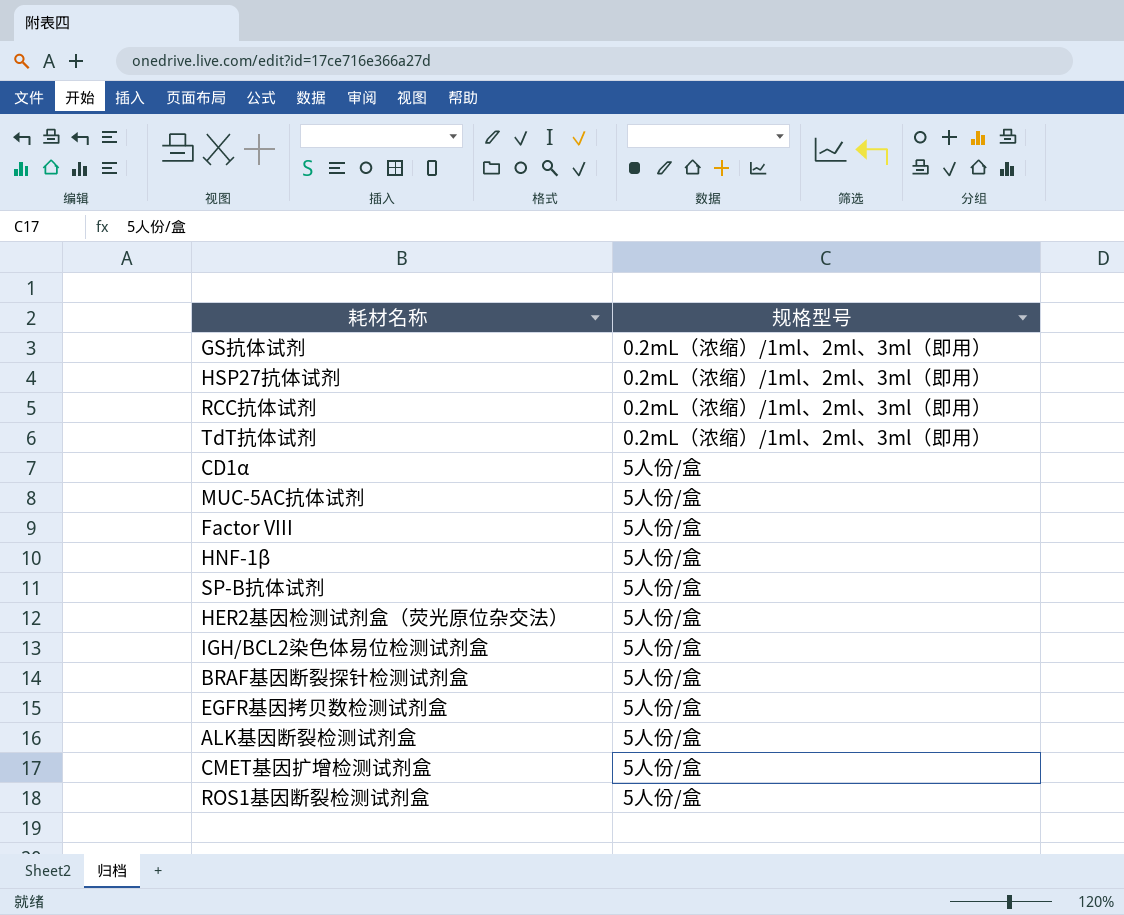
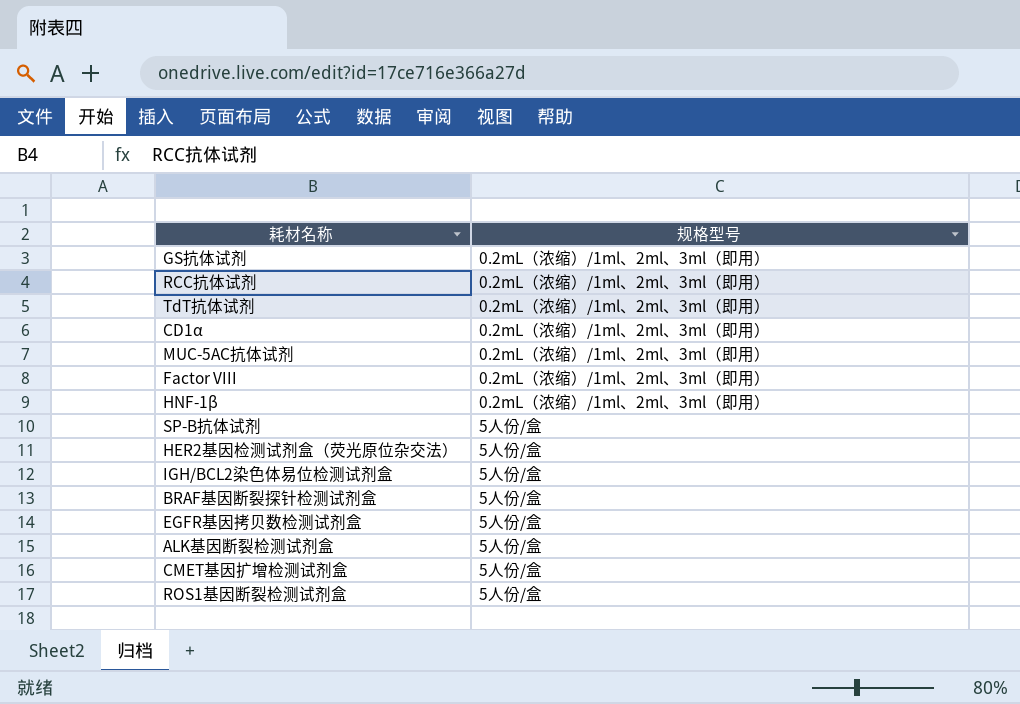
row HSP27抗体试剂: 0.2mL（浓缩）/1ml、2ml、3ml（即用） -> none
CD1α | 规格型号: 5人份/盒 -> 0.2mL（浓缩）/1ml、2ml、3ml（即用）
MUC-5AC抗体试剂 | 规格型号: 5人份/盒 -> 0.2mL（浓缩）/1ml、2ml、3ml（即用）
Factor VIII | 规格型号: 5人份/盒 -> 0.2mL（浓缩）/1ml、2ml、3ml（即用）
HNF-1β | 规格型号: 5人份/盒 -> 0.2mL（浓缩）/1ml、2ml、3ml（即用）

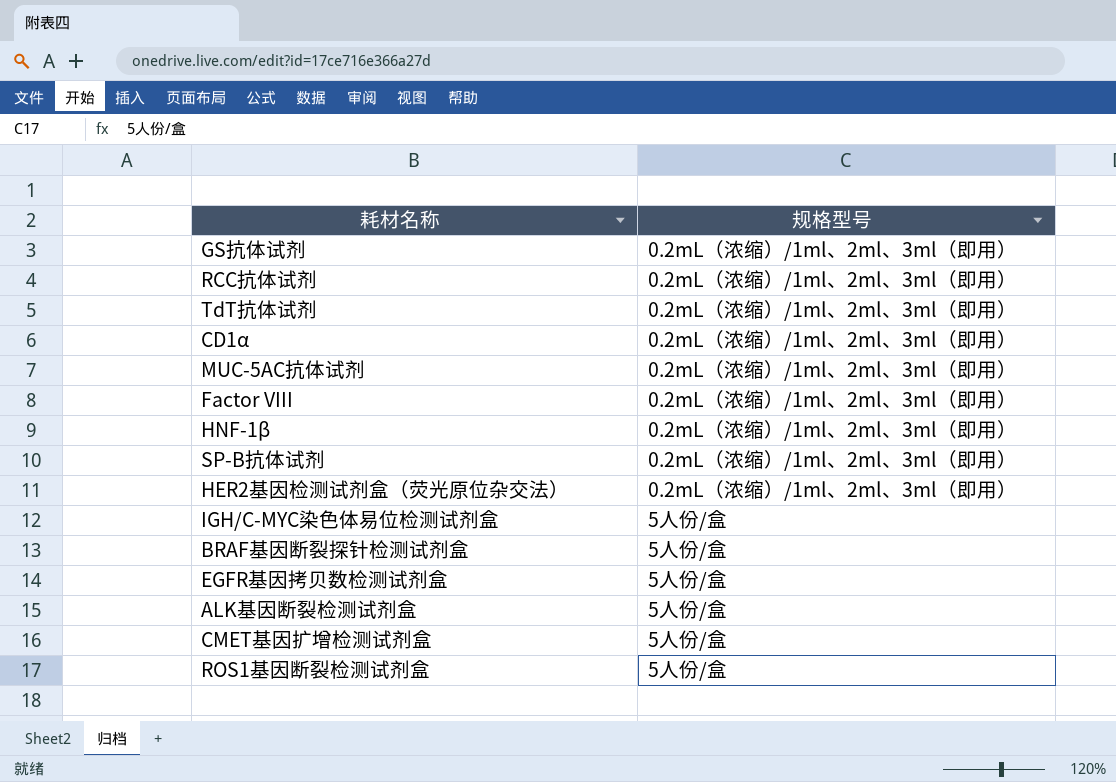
row IGH/BCL2染色体易位检测试剂盒: 5人份/盒 -> none
SP-B抗体试剂 | 规格型号: 5人份/盒 -> 0.2mL（浓缩）/1ml、2ml、3ml（即用）
HER2基因检测试剂盒（荧光原位杂交法） | 规格型号: 5人份/盒 -> 0.2mL（浓缩）/1ml、2ml、3ml（即用）
row IGH/C-MYC染色体易位检测试剂盒: none -> 5人份/盒

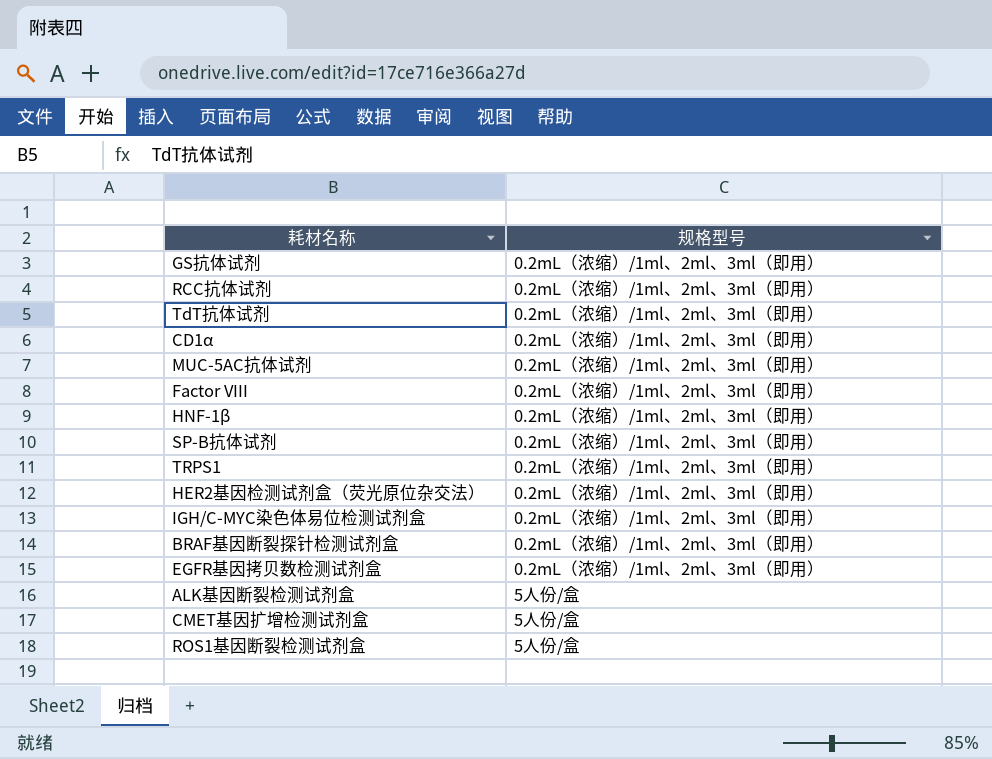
row TRPS1: none -> 0.2mL（浓缩）/1ml、2ml、3ml（即用）
IGH/C-MYC染色体易位检测试剂盒 | 规格型号: 5人份/盒 -> 0.2mL（浓缩）/1ml、2ml、3ml（即用）
BRAF基因断裂探针检测试剂盒 | 规格型号: 5人份/盒 -> 0.2mL（浓缩）/1ml、2ml、3ml（即用）
EGFR基因拷贝数检测试剂盒 | 规格型号: 5人份/盒 -> 0.2mL（浓缩）/1ml、2ml、3ml（即用）

